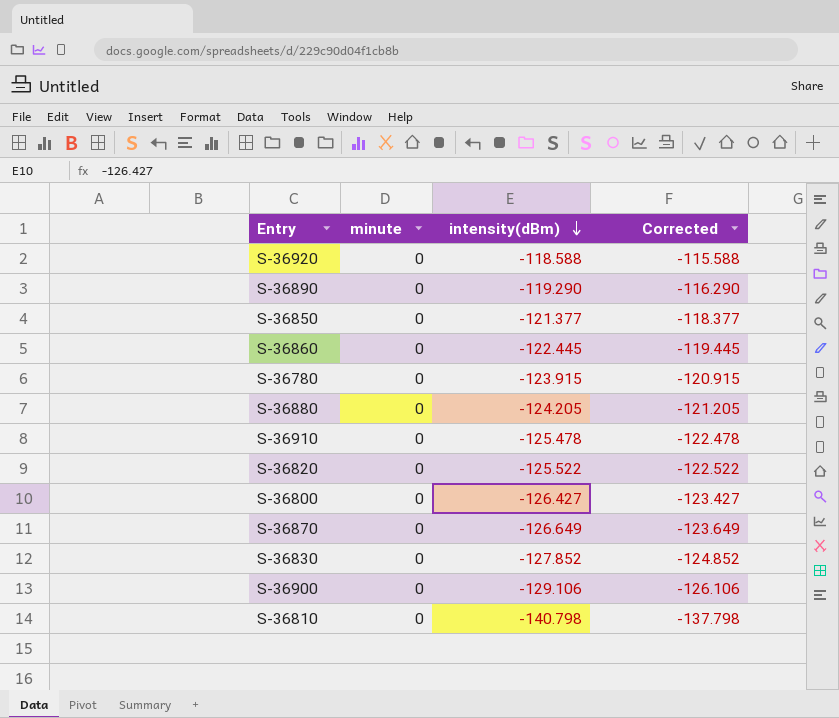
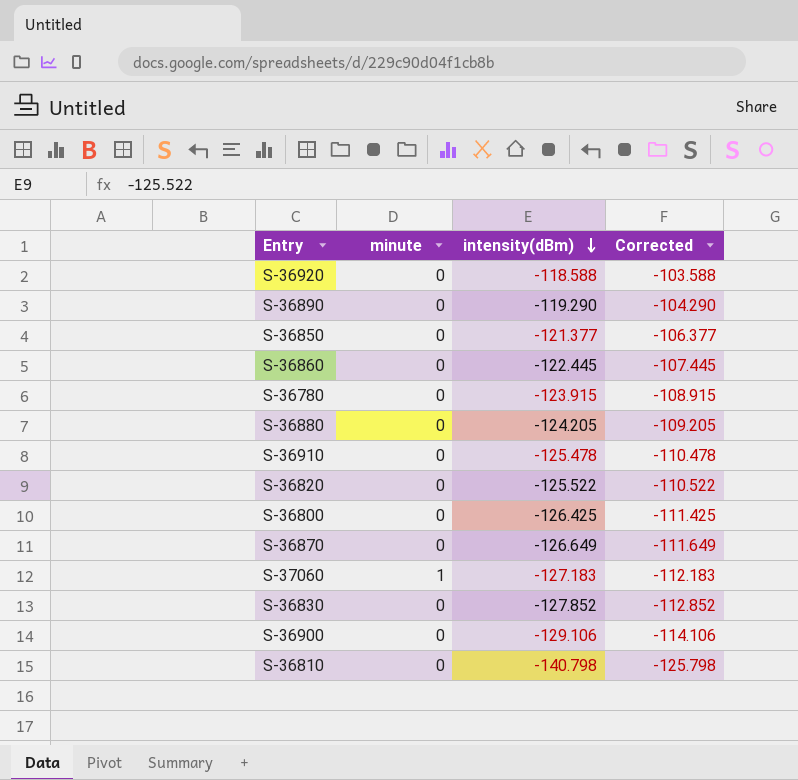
column Corrected | formula: [intensity(dBm)] + 3 -> [intensity(dBm)] + 15
S-36800 | intensity(dBm): -126.427 -> -126.425
row S-37060: none -> 1 | -127.183 | -112.183

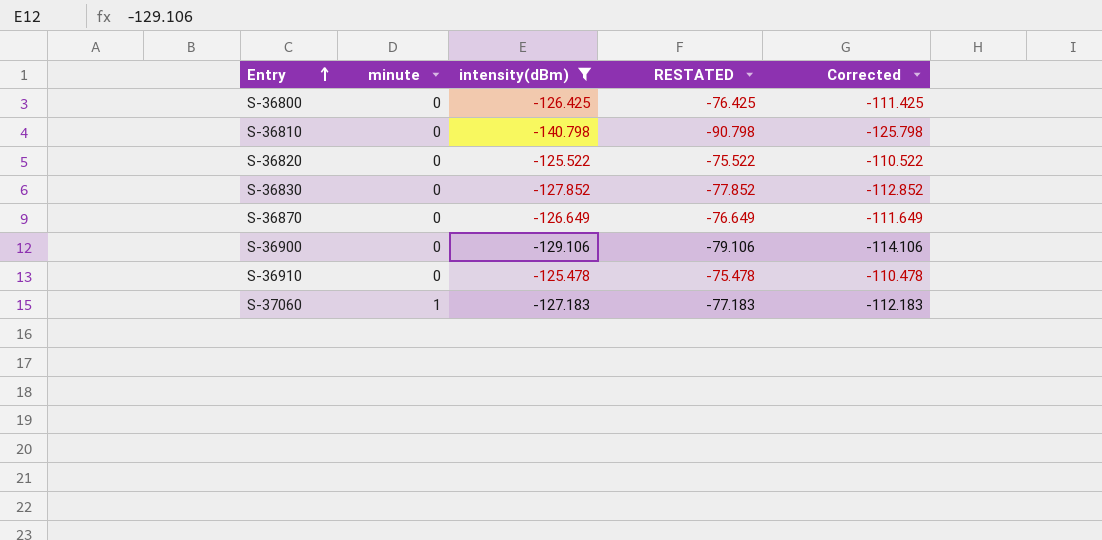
filter: none -> intensity(dBm) <= -125.478
row order: intensity(dBm) descending -> Entry ascending
column RESTATED | formula: none -> [intensity(dBm)] + 50

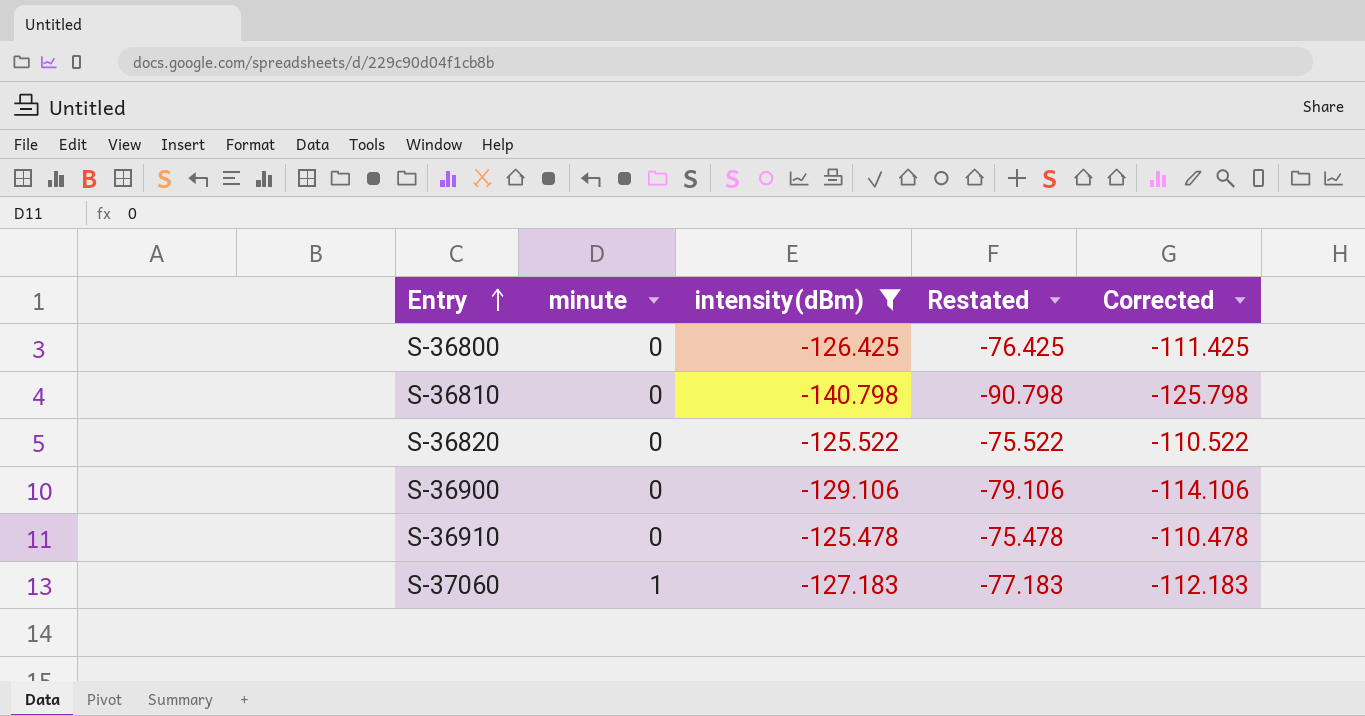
column name: RESTATED -> Restated
row S-36830: 0 | -127.852 | -77.852 | -112.852 -> none
row S-36870: 0 | -126.649 | -76.649 | -111.649 -> none

